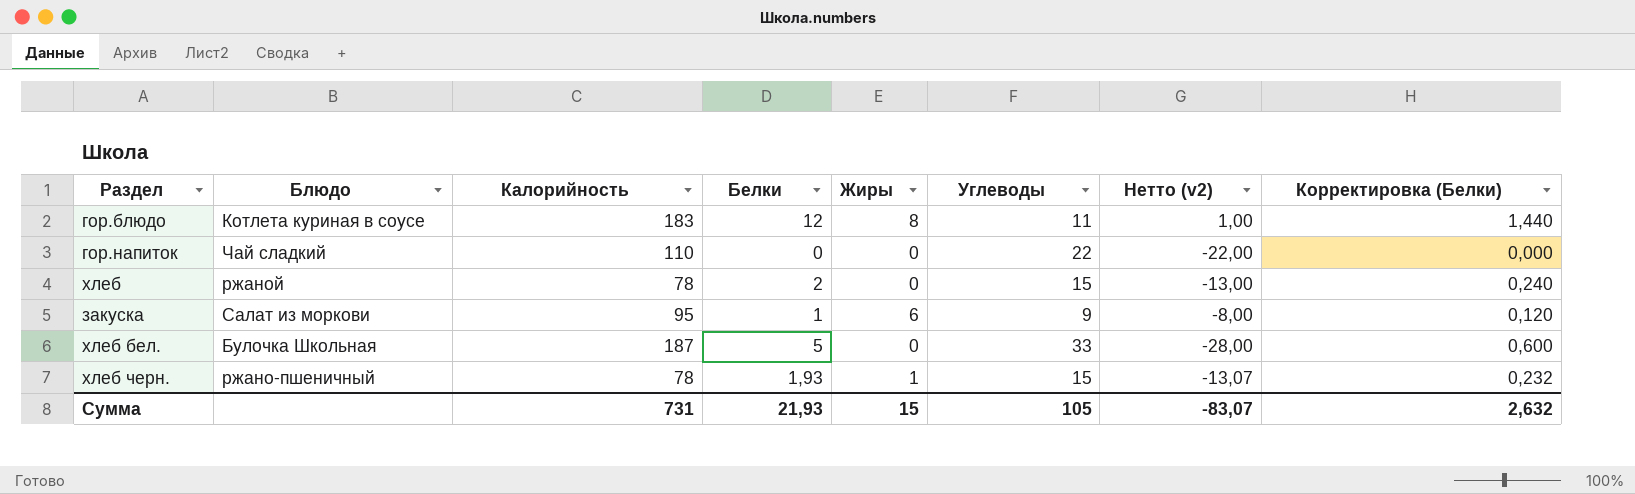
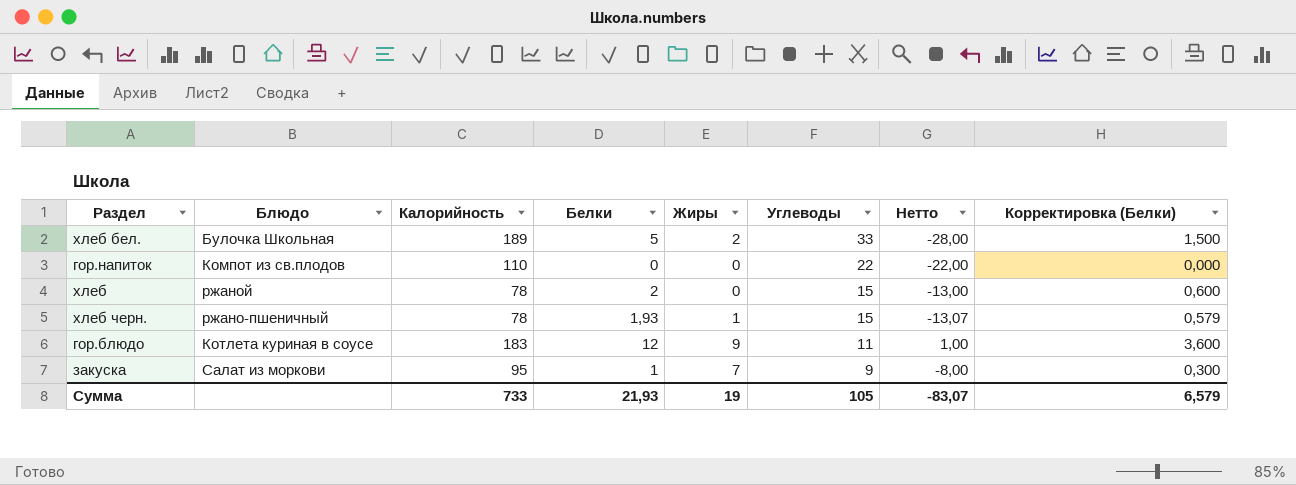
row order: none -> Углеводы descending
column name: Нетто (v2) -> Нетто
column Корректировка (Белки) | formula: [Белки] * 0,12 -> [Белки] * 0,3
хлеб бел. | Калорийность: 187 -> 189
хлеб бел. | Жиры: 0 -> 2
гор.напиток | Блюдо: Чай сладкий -> Компот из св.плодов
гор.блюдо | Жиры: 8 -> 9
закуска | Жиры: 6 -> 7
Сумма | Калорийность: 731 -> 733
Сумма | Жиры: 15 -> 19
Сумма | Корректировка (Белки): 2,632 -> 6,579

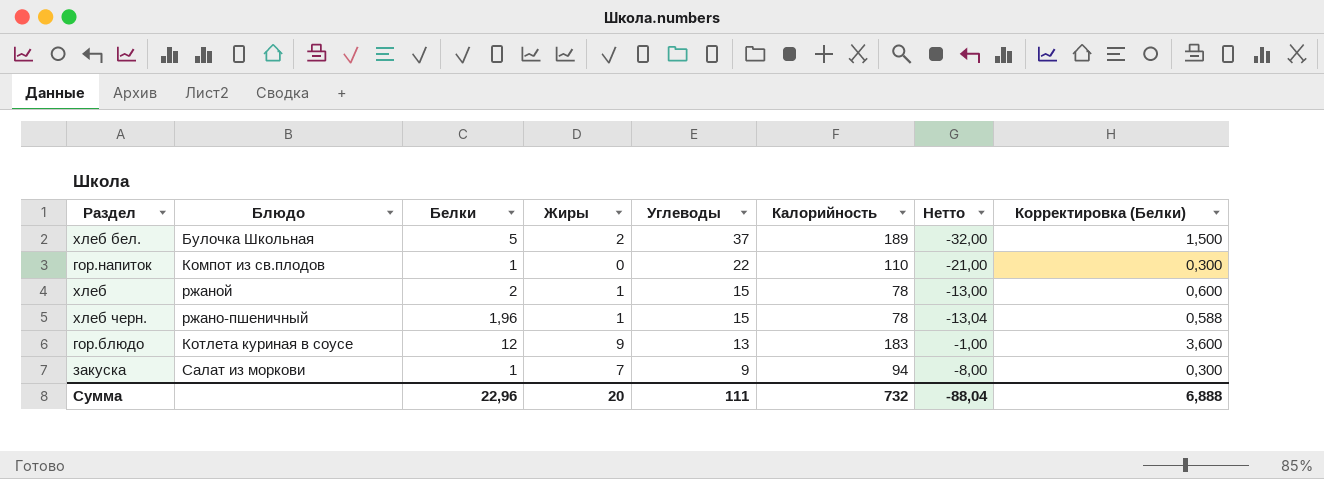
column Калорийность | position: 3 -> 6
хлеб бел. | Углеводы: 33 -> 37
хлеб бел. | Нетто: -28,00 -> -32,00
гор.напиток | Белки: 0 -> 1
гор.напиток | Нетто: -22,00 -> -21,00
гор.напиток | Корректировка (Белки): 0,000 -> 0,300
хлеб | Жиры: 0 -> 1
хлеб черн. | Белки: 1,93 -> 1,96
хлеб черн. | Нетто: -13,07 -> -13,04
хлеб черн. | Корректировка (Белки): 0,579 -> 0,588
гор.блюдо | Углеводы: 11 -> 13
гор.блюдо | Нетто: 1,00 -> -1,00
закуска | Калорийность: 95 -> 94
Сумма | Белки: 21,93 -> 22,96
Сумма | Жиры: 19 -> 20
Сумма | Углеводы: 105 -> 111
Сумма | Калорийность: 733 -> 732
Сумма | Нетто: -83,07 -> -88,04
Сумма | Корректировка (Белки): 6,579 -> 6,888

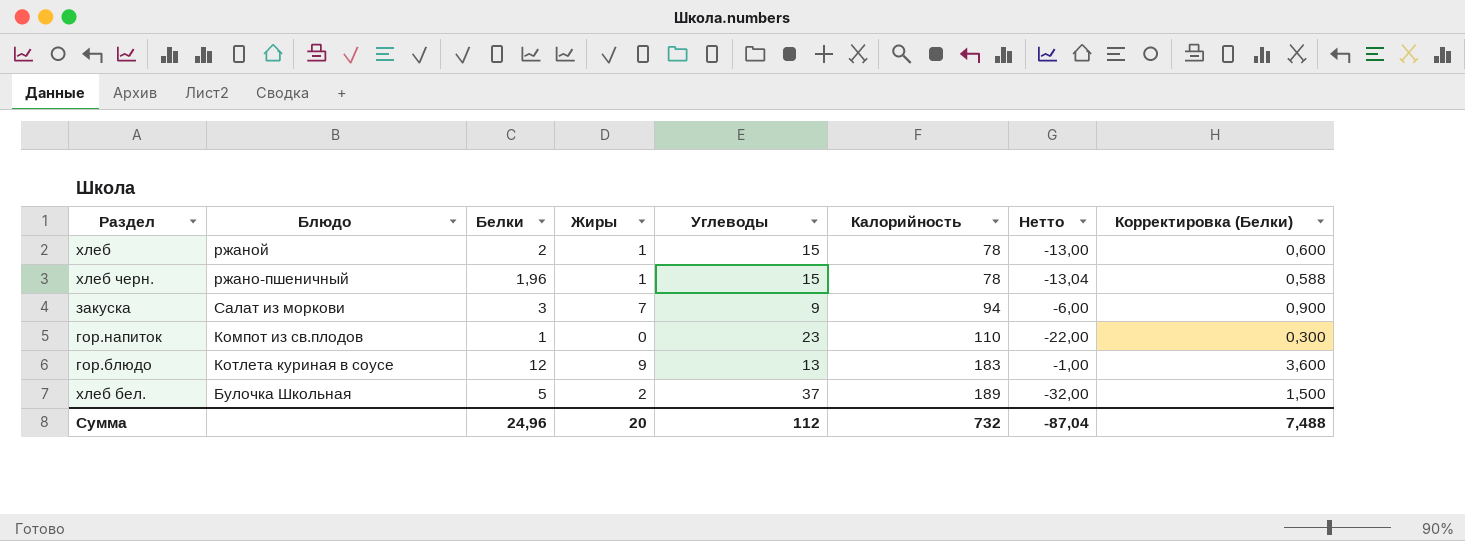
row order: Углеводы descending -> Калорийность ascending
закуска | Белки: 1 -> 3
закуска | Нетто: -8,00 -> -6,00
закуска | Корректировка (Белки): 0,300 -> 0,900
гор.напиток | Углеводы: 22 -> 23
гор.напиток | Нетто: -21,00 -> -22,00
Сумма | Белки: 22,96 -> 24,96
Сумма | Углеводы: 111 -> 112
Сумма | Нетто: -88,04 -> -87,04
Сумма | Корректировка (Белки): 6,888 -> 7,488

